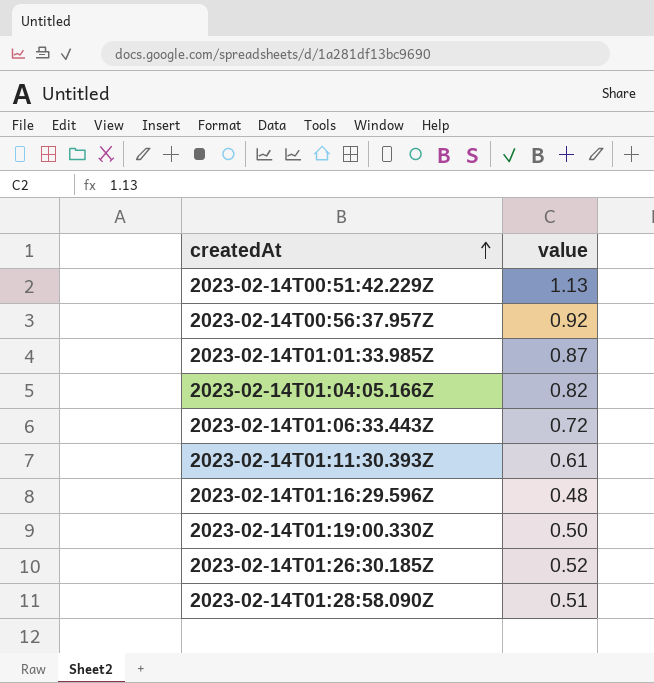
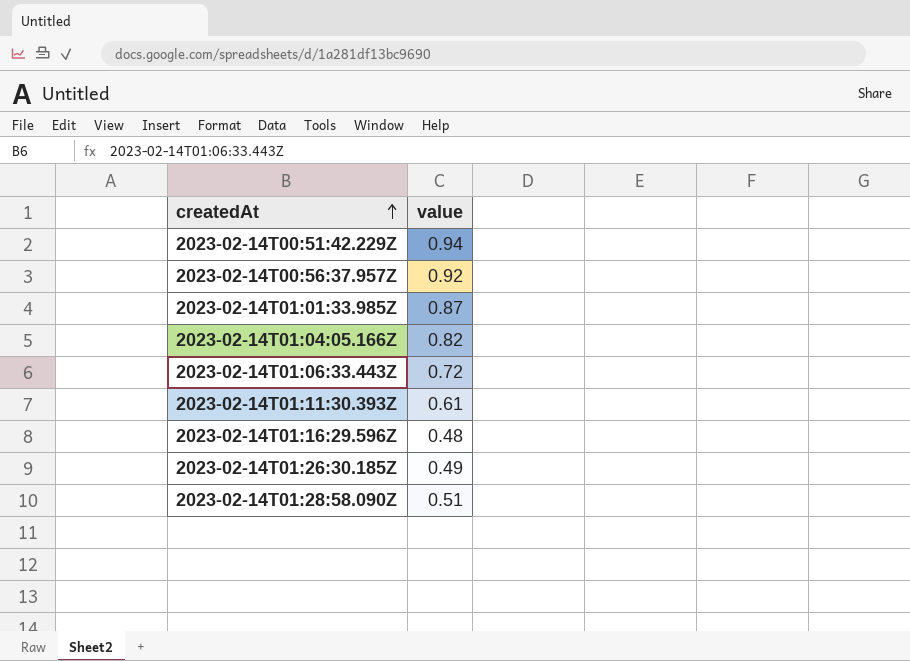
row 2023-02-14T01:19:00.330Z: 0.50 -> none
2023-02-14T00:51:42.229Z | value: 1.13 -> 0.94
2023-02-14T01:26:30.185Z | value: 0.52 -> 0.49

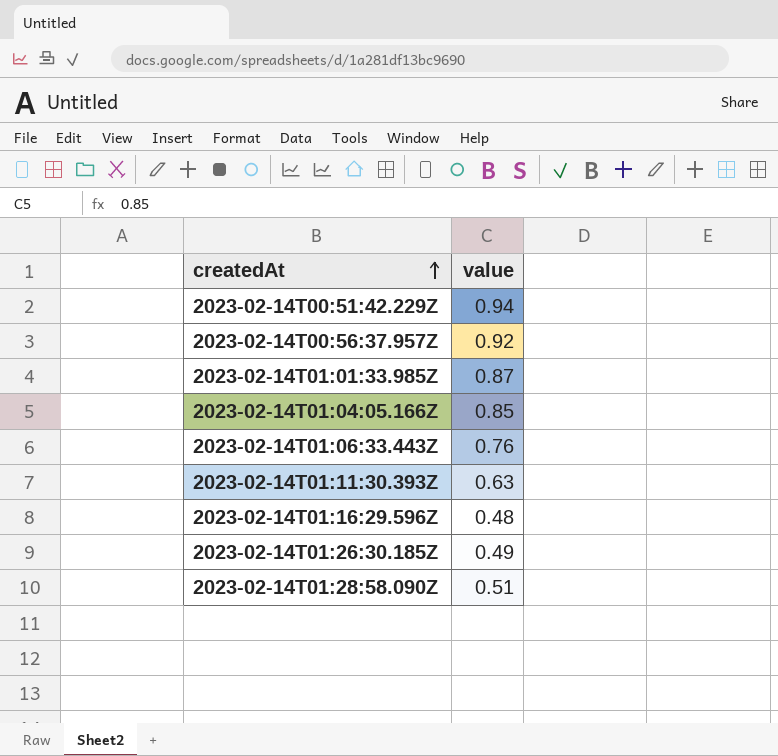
2023-02-14T01:04:05.166Z | value: 0.82 -> 0.85
2023-02-14T01:06:33.443Z | value: 0.72 -> 0.76
2023-02-14T01:11:30.393Z | value: 0.61 -> 0.63

